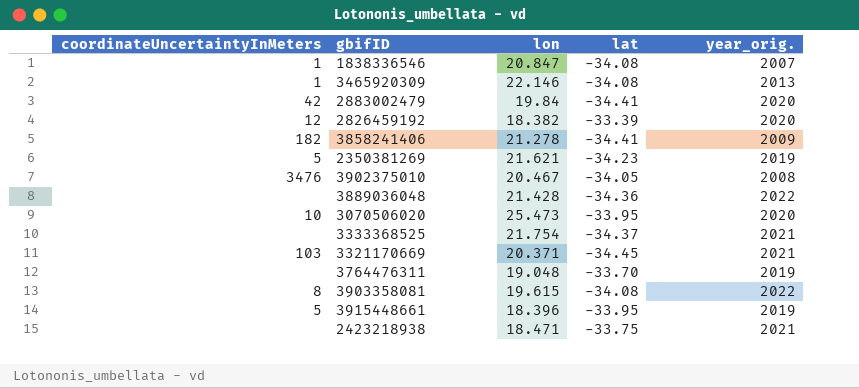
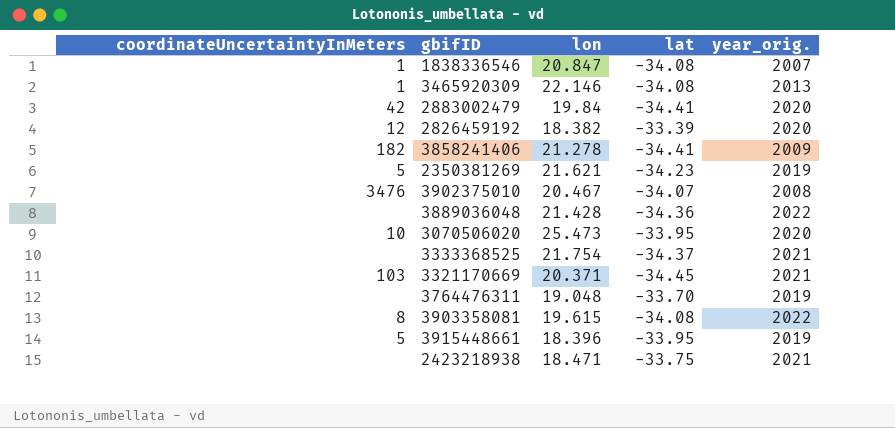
3902375010 | lat: -34.05 -> -34.07

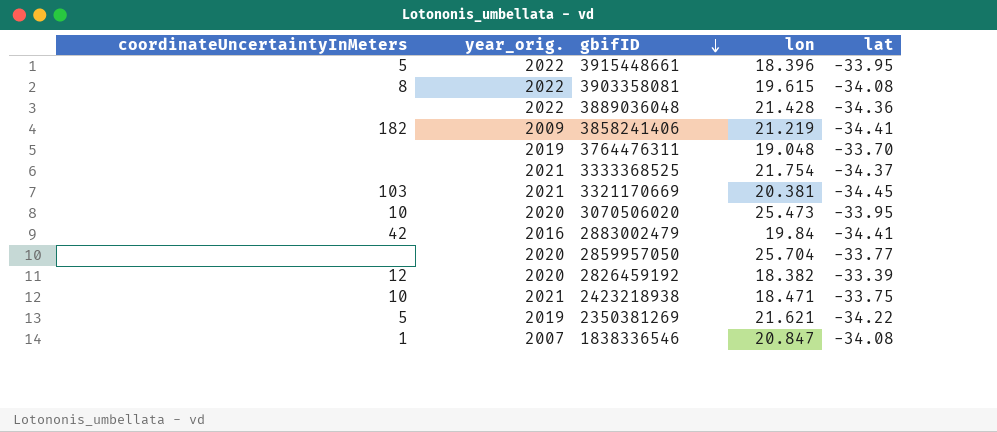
row order: none -> gbifID descending
column year_orig. | position: 5 -> 2
row 3465920309: 1 | 22.146 | -34.08 | 2013 -> none
row 3902375010: 3476 | 20.467 | -34.07 | 2008 -> none
3915448661 | year_orig.: 2019 -> 2022
3858241406 | lon: 21.278 -> 21.219
3321170669 | lon: 20.371 -> 20.381
2883002479 | year_orig.: 2020 -> 2016
row 2859957050: none -> none | 2020 | 25.704 | -33.77
2423218938 | coordinateUncertaintyInMeters: none -> 10
2350381269 | lat: -34.23 -> -34.22

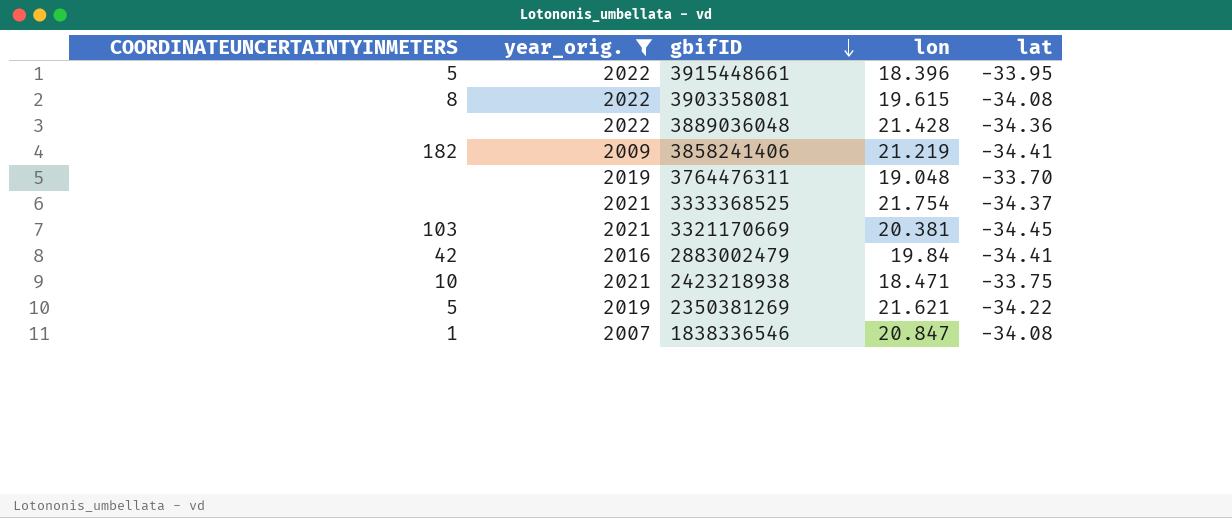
filter: none -> year_orig. != 2020
column name: coordinateUncertaintyInMeters -> COORDINATEUNCERTAINTYINMETERS

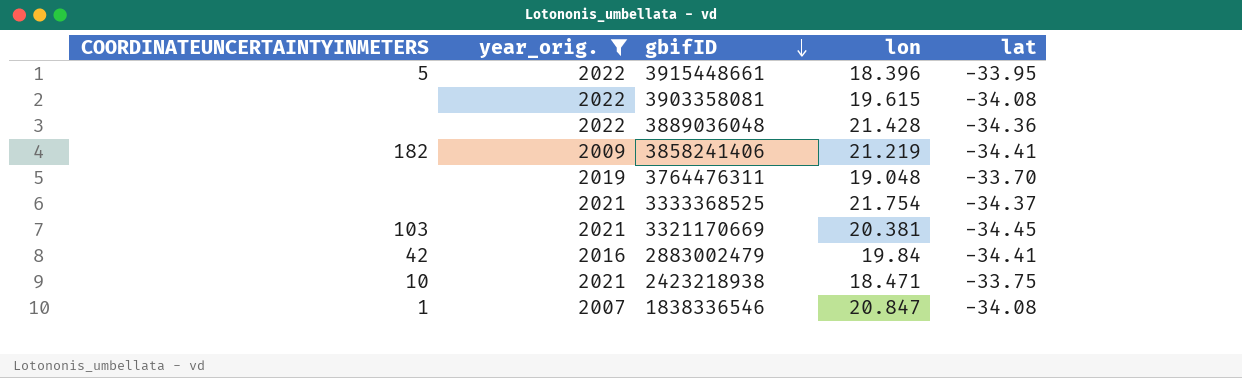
row 2350381269: 5 | 2019 | 21.621 | -34.22 -> none
3903358081 | COORDINATEUNCERTAINTYINMETERS: 8 -> none

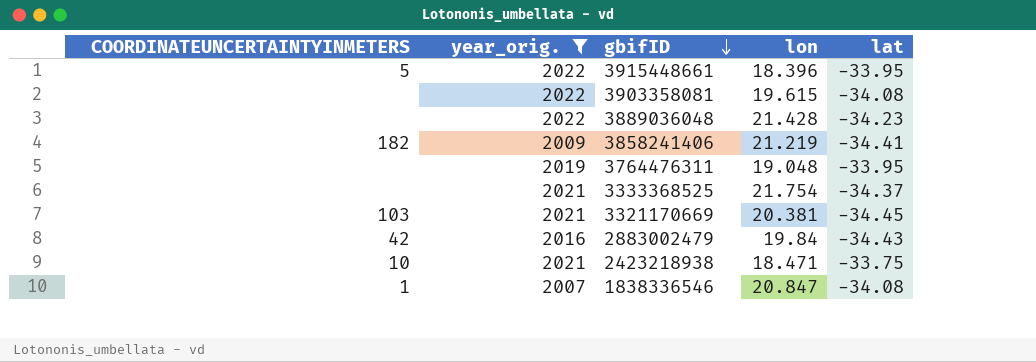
3889036048 | lat: -34.36 -> -34.23
3764476311 | lat: -33.70 -> -33.95
2883002479 | lat: -34.41 -> -34.43

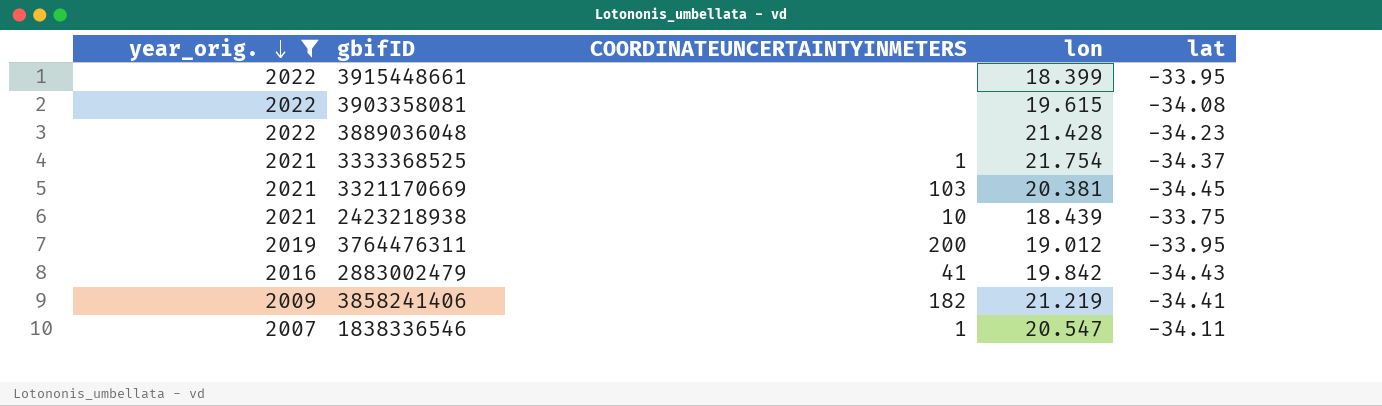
row order: gbifID descending -> year_orig. descending
column COORDINATEUNCERTAINTYINMETERS | position: 1 -> 3
3915448661 | COORDINATEUNCERTAINTYINMETERS: 5 -> none
3915448661 | lon: 18.396 -> 18.399
3333368525 | COORDINATEUNCERTAINTYINMETERS: none -> 1
2423218938 | lon: 18.471 -> 18.439
3764476311 | COORDINATEUNCERTAINTYINMETERS: none -> 200
3764476311 | lon: 19.048 -> 19.012
2883002479 | COORDINATEUNCERTAINTYINMETERS: 42 -> 41
2883002479 | lon: 19.84 -> 19.842
1838336546 | lon: 20.847 -> 20.547
1838336546 | lat: -34.08 -> -34.11

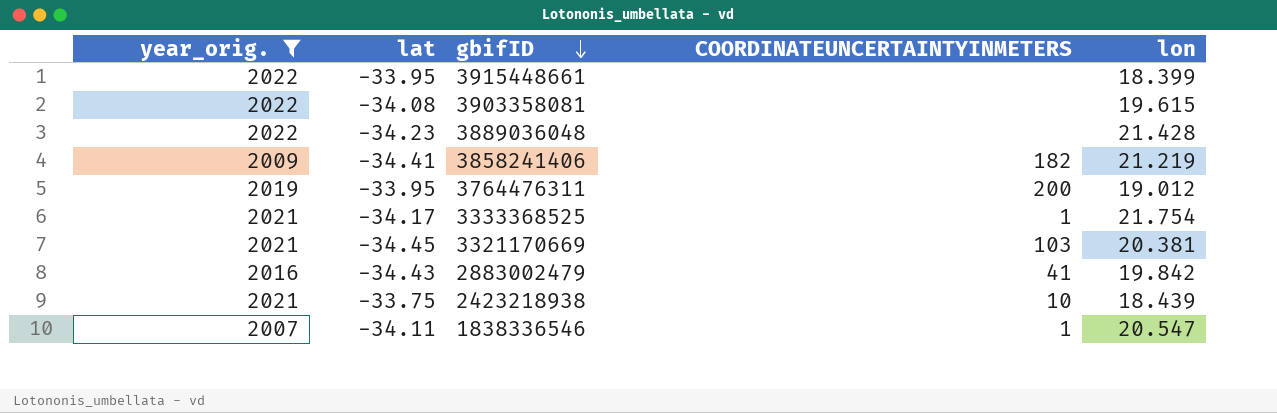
row order: year_orig. descending -> gbifID descending
column lat | position: 5 -> 2
3333368525 | lat: -34.37 -> -34.17

